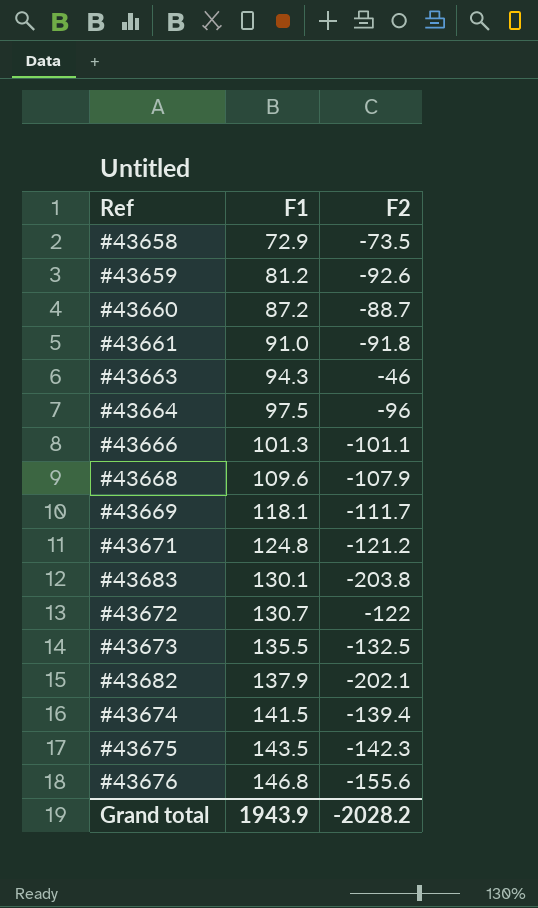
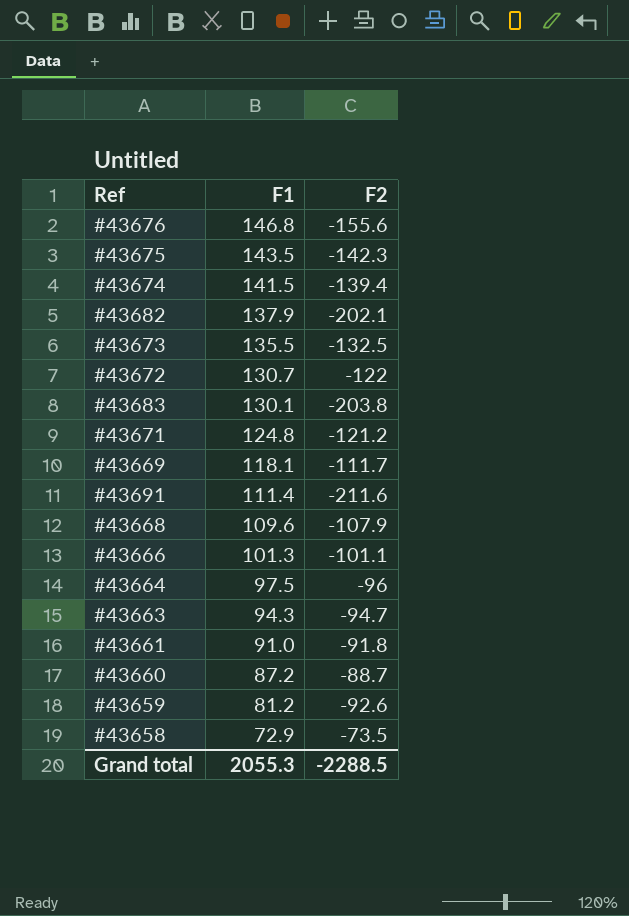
row order: F1 ascending -> F1 descending
row #43691: none -> 111.4 | -211.6
#43663 | F2: -46 -> -94.7
Grand total | F1: 1943.9 -> 2055.3
Grand total | F2: -2028.2 -> -2288.5

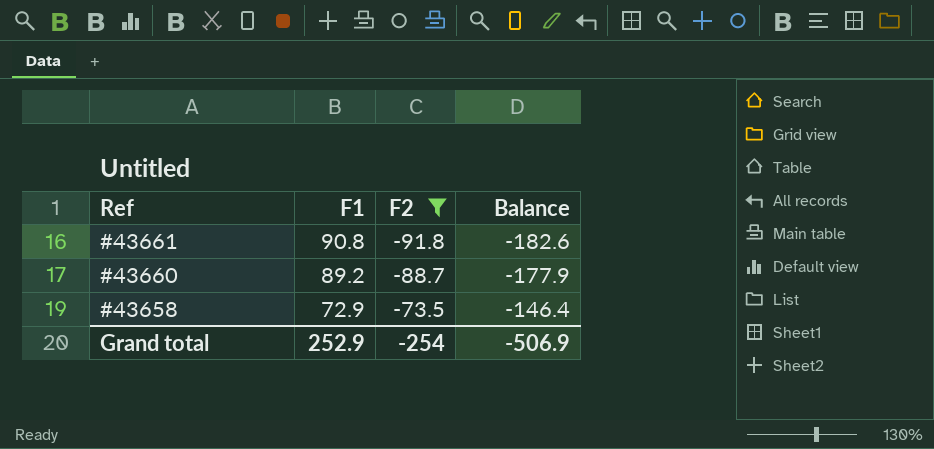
filter: none -> F2 >= -91.8
column Balance | formula: none -> [F2] - [F1]
#43661 | F1: 91.0 -> 90.8
#43660 | F1: 87.2 -> 89.2
Grand total | F1: 2055.3 -> 252.9
Grand total | F2: -2288.5 -> -254

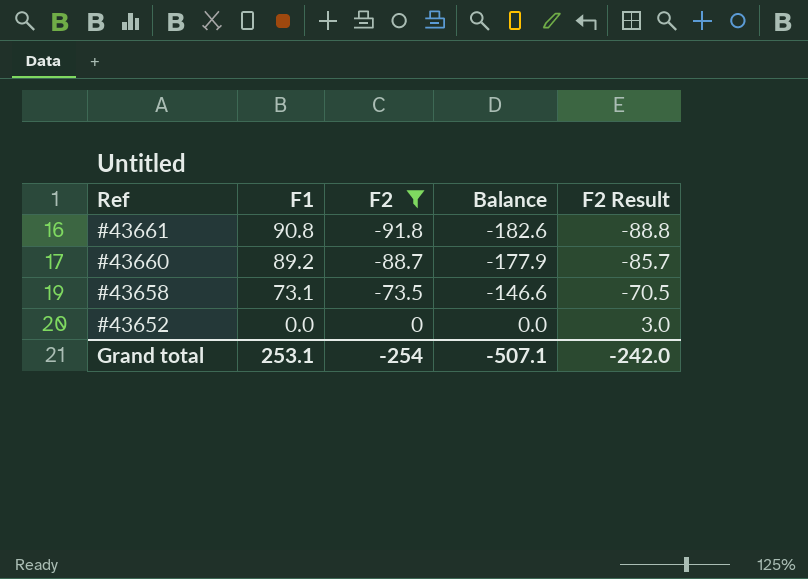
column F2 Result | formula: none -> [F2] + 3
#43658 | F1: 72.9 -> 73.1
#43658 | Balance: -146.4 -> -146.6
row #43652: none -> 0.0 | 0 | 0.0 | 3.0
Grand total | F1: 252.9 -> 253.1
Grand total | Balance: -506.9 -> -507.1

